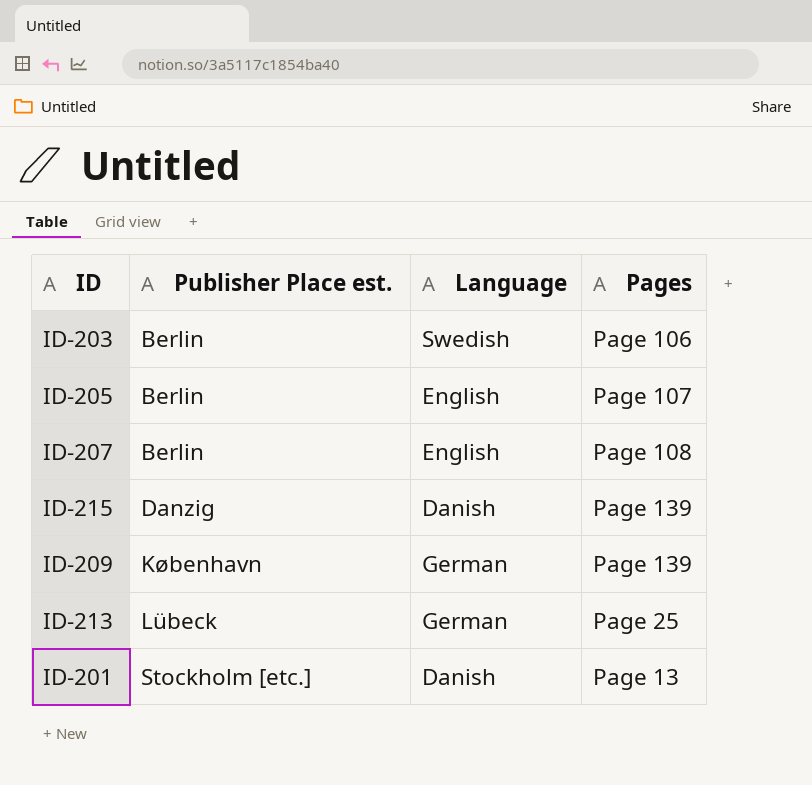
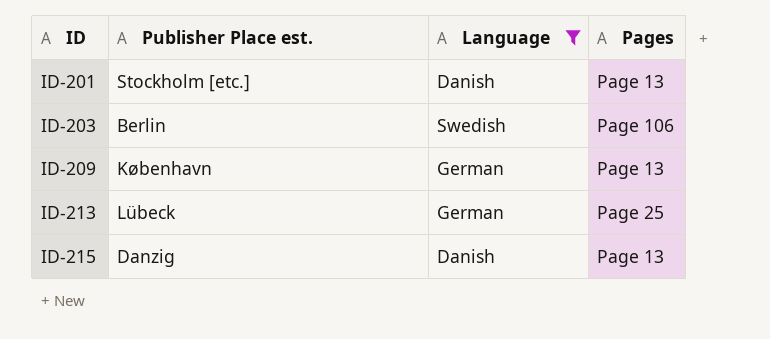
filter: none -> Language != English
row order: Publisher Place est. ascending -> ID ascending
ID-209 | Pages: Page 139 -> Page 13
ID-215 | Pages: Page 139 -> Page 13

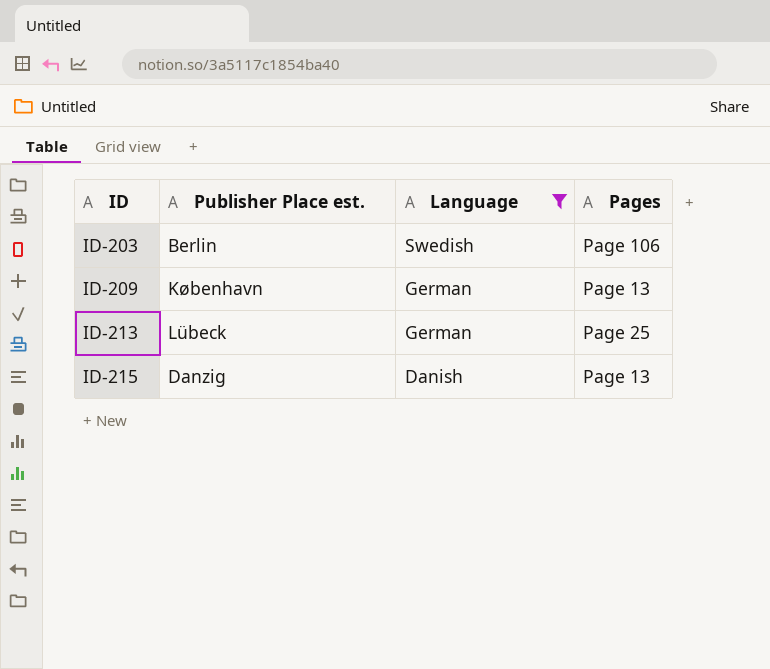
row ID-201: Stockholm [etc.] | Danish | Page 13 -> none

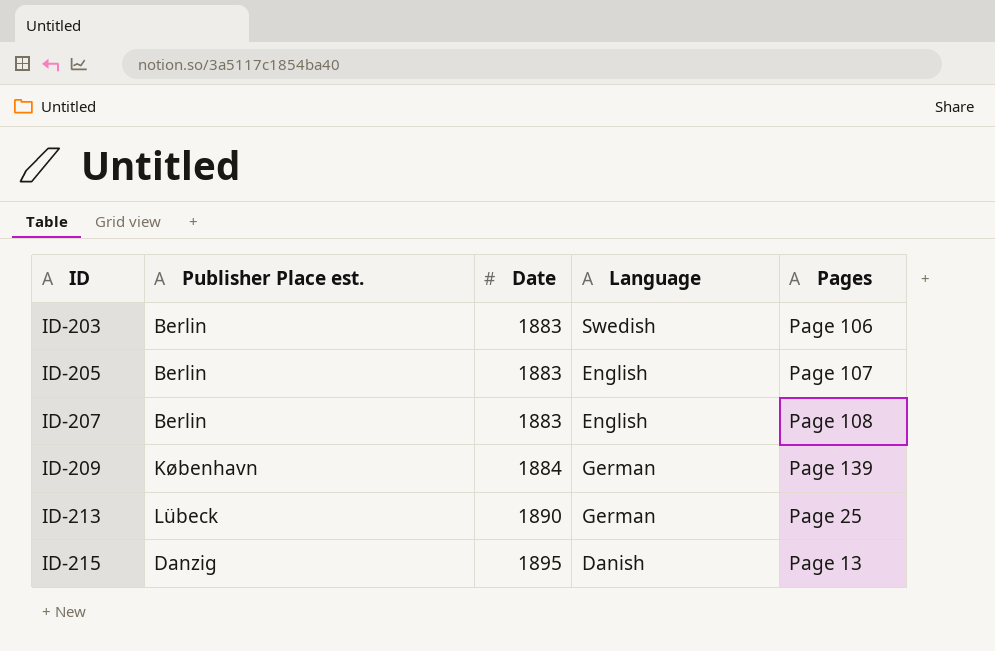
filter: Language != English -> none
column Date | position: none -> 3
ID-209 | Pages: Page 13 -> Page 139

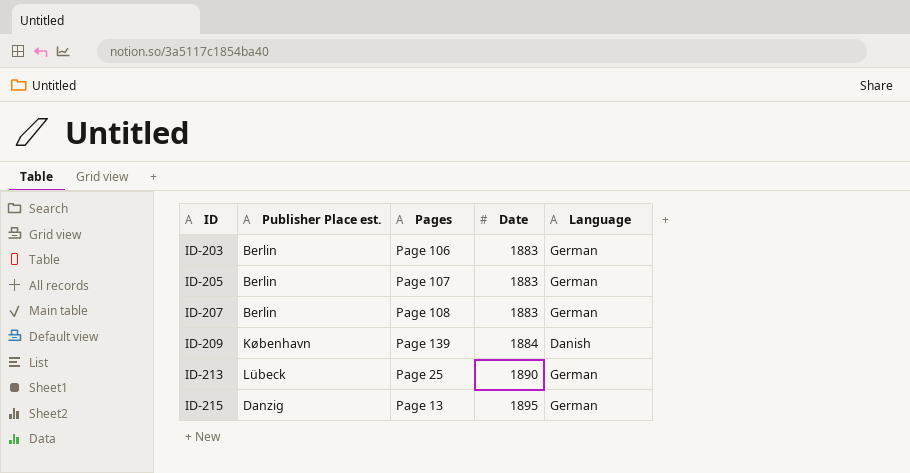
column Pages | position: 5 -> 3
ID-203 | Language: Swedish -> German
ID-205 | Language: English -> German
ID-207 | Language: English -> German
ID-209 | Language: German -> Danish
ID-215 | Language: Danish -> German

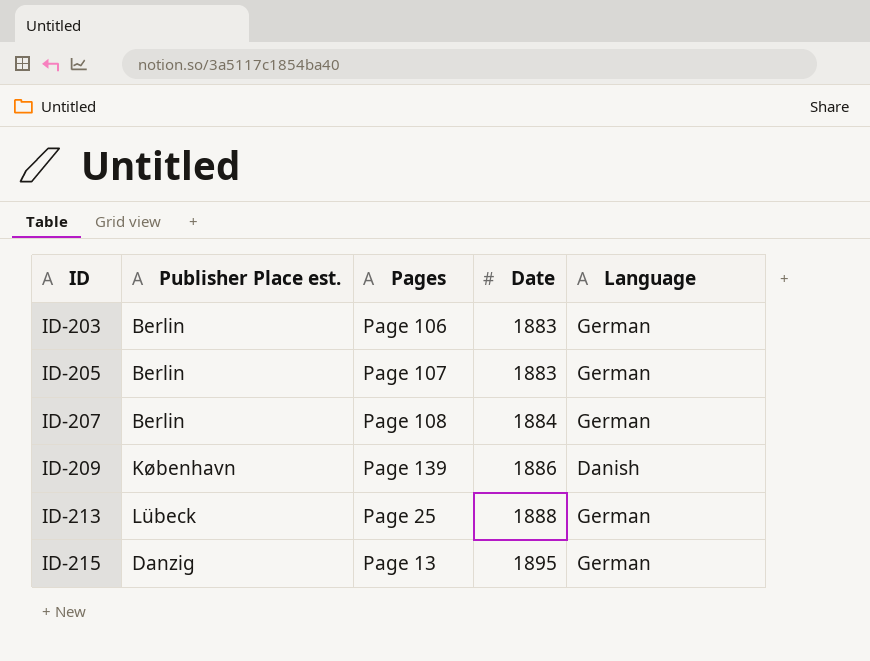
ID-207 | Date: 1883 -> 1884
ID-209 | Date: 1884 -> 1886
ID-213 | Date: 1890 -> 1888

